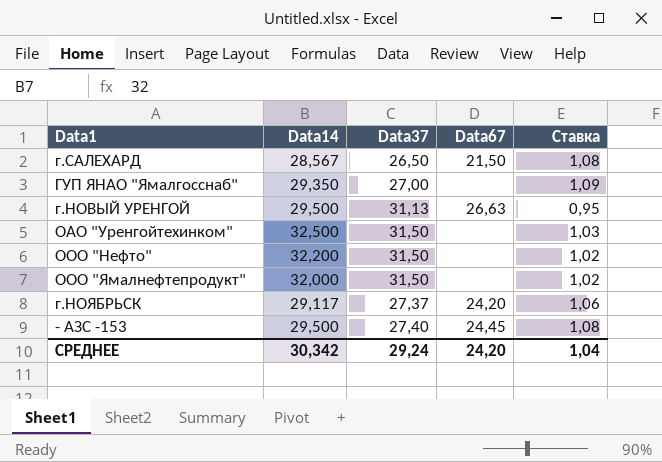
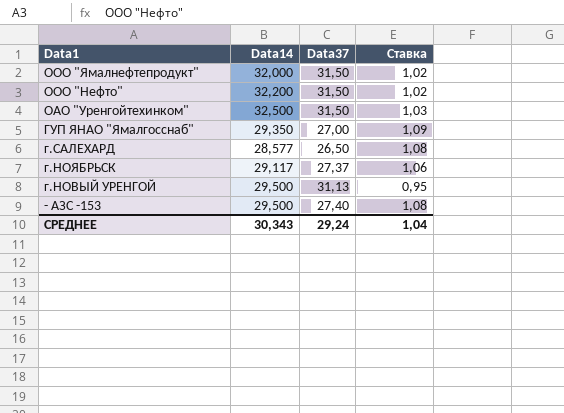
row order: none -> Data1 descending
column Data67 | position: 4 -> none
г.САЛЕХАРД | Data14: 28,567 -> 28,577
СРЕДНЕЕ | Data14: 30,342 -> 30,343

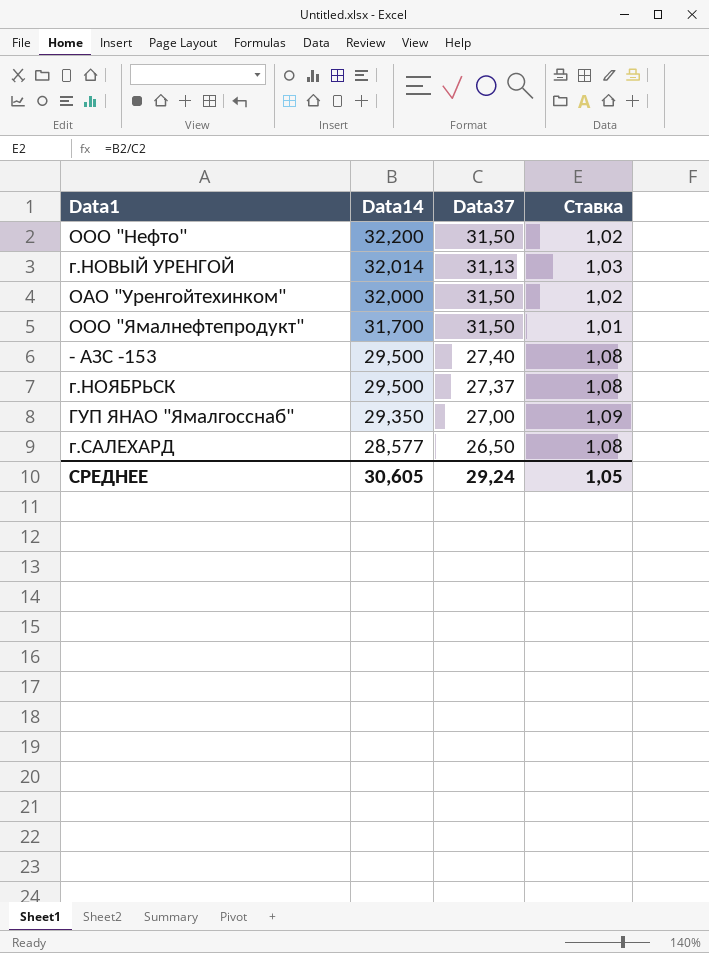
row order: Data1 descending -> Data14 descending
г.НОВЫЙ УРЕНГОЙ | Data14: 29,500 -> 32,014
г.НОВЫЙ УРЕНГОЙ | Ставка: 0,95 -> 1,03
ОАО "Уренгойтехинком" | Data14: 32,500 -> 32,000
ОАО "Уренгойтехинком" | Ставка: 1,03 -> 1,02
ООО "Ямалнефтепродукт" | Data14: 32,000 -> 31,700
ООО "Ямалнефтепродукт" | Ставка: 1,02 -> 1,01
г.НОЯБРЬСК | Data14: 29,117 -> 29,500
г.НОЯБРЬСК | Ставка: 1,06 -> 1,08
СРЕДНЕЕ | Data14: 30,343 -> 30,605
СРЕДНЕЕ | Ставка: 1,04 -> 1,05

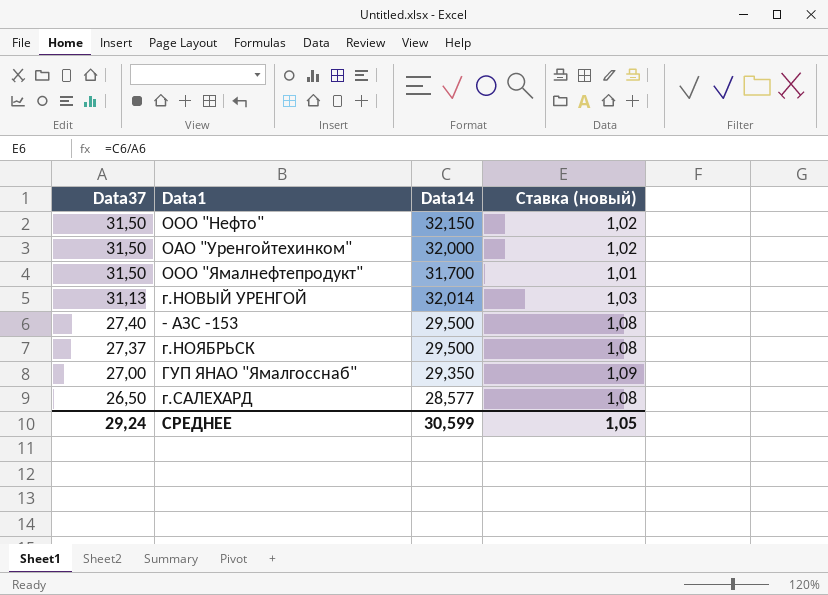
row order: Data14 descending -> Data37 descending
column Data37 | position: 3 -> 1
column name: Ставка -> Ставка (новый)
ООО "Нефто" | Data14: 32,200 -> 32,150
СРЕДНЕЕ | Data14: 30,605 -> 30,599

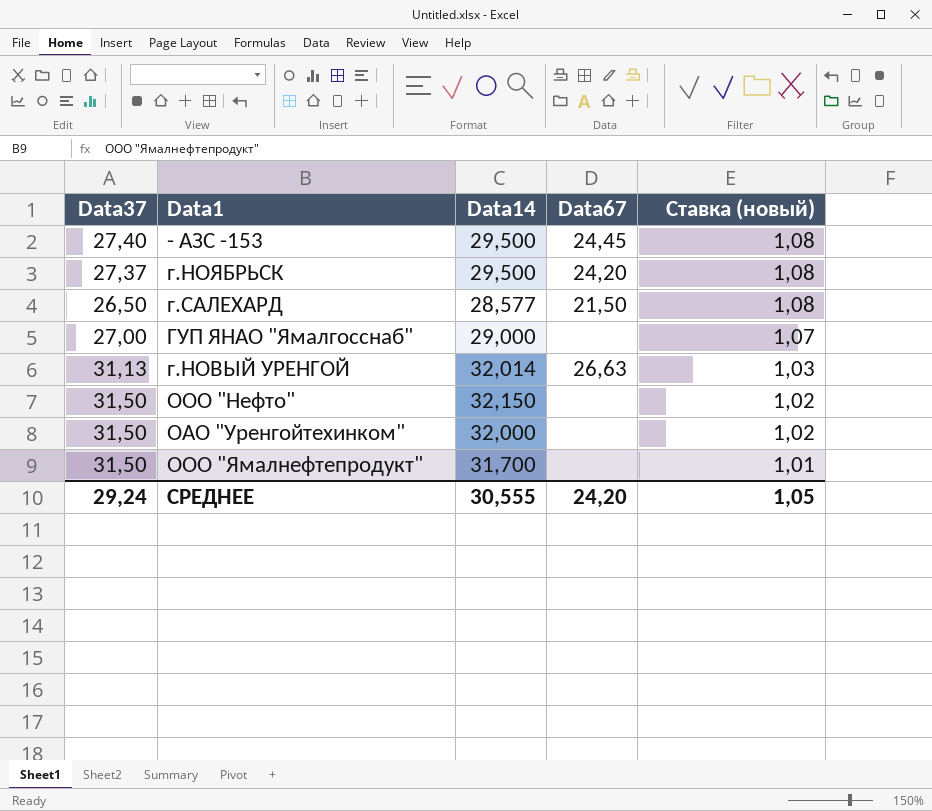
row order: Data37 descending -> Ставка (новый) descending
column Data67 | position: none -> 4
ГУП ЯНАО "Ямалгосснаб" | Data14: 29,350 -> 29,000
ГУП ЯНАО "Ямалгосснаб" | Ставка (новый): 1,09 -> 1,07
СРЕДНЕЕ | Data14: 30,599 -> 30,555

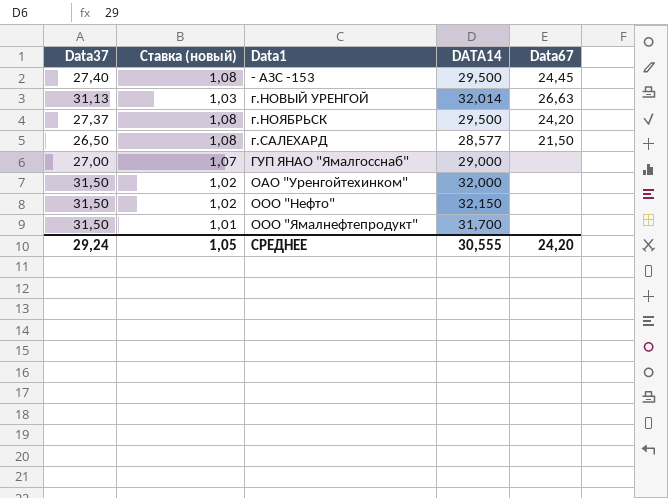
row order: Ставка (новый) descending -> Data1 ascending
column Ставка (новый) | position: 5 -> 2
column name: Data14 -> DATA14

